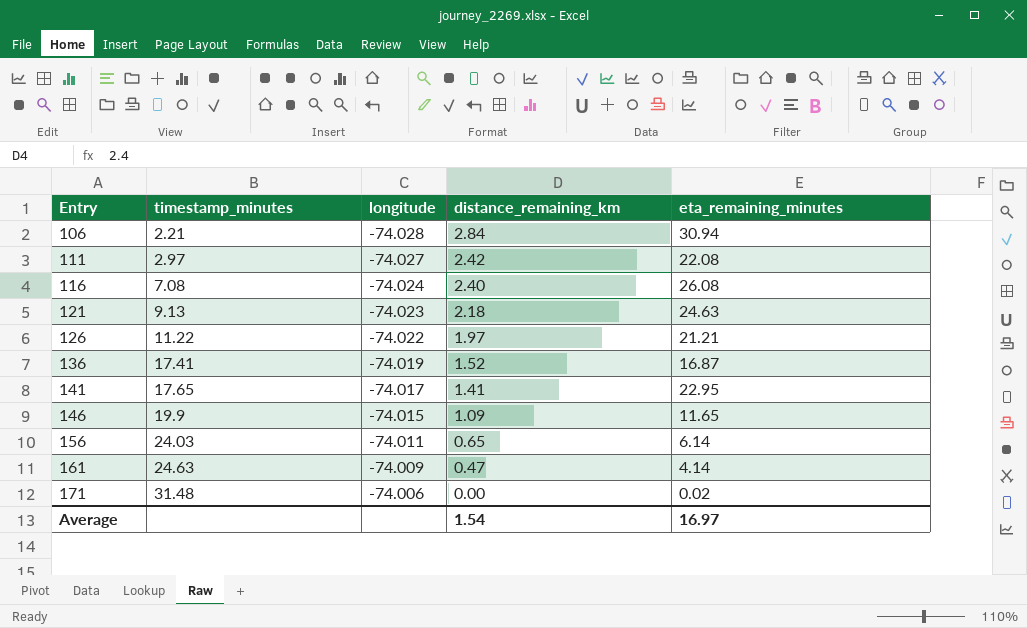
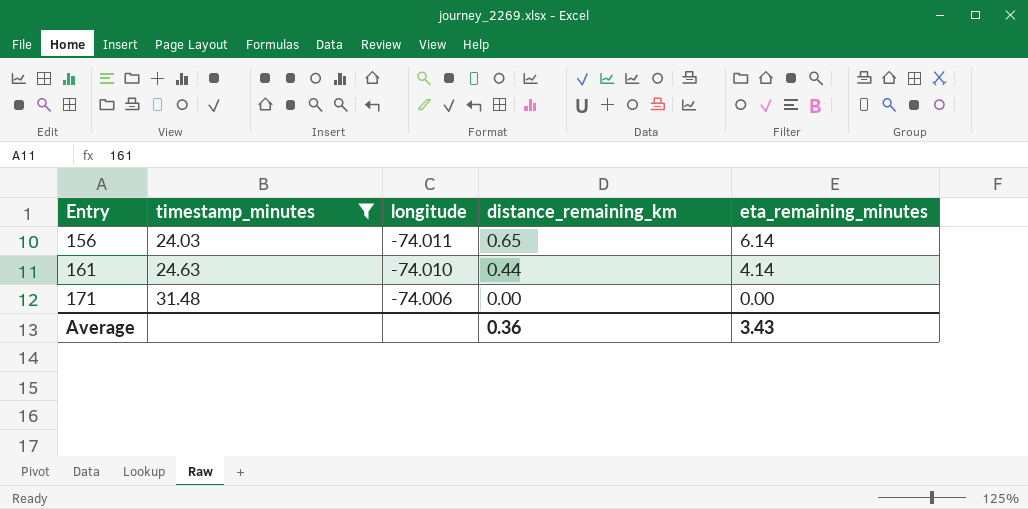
filter: none -> timestamp_minutes >= 24.03
161 | longitude: -74.009 -> -74.010
161 | distance_remaining_km: 0.47 -> 0.44
171 | eta_remaining_minutes: 0.02 -> 0.00
Average | distance_remaining_km: 1.54 -> 0.36
Average | eta_remaining_minutes: 16.97 -> 3.43

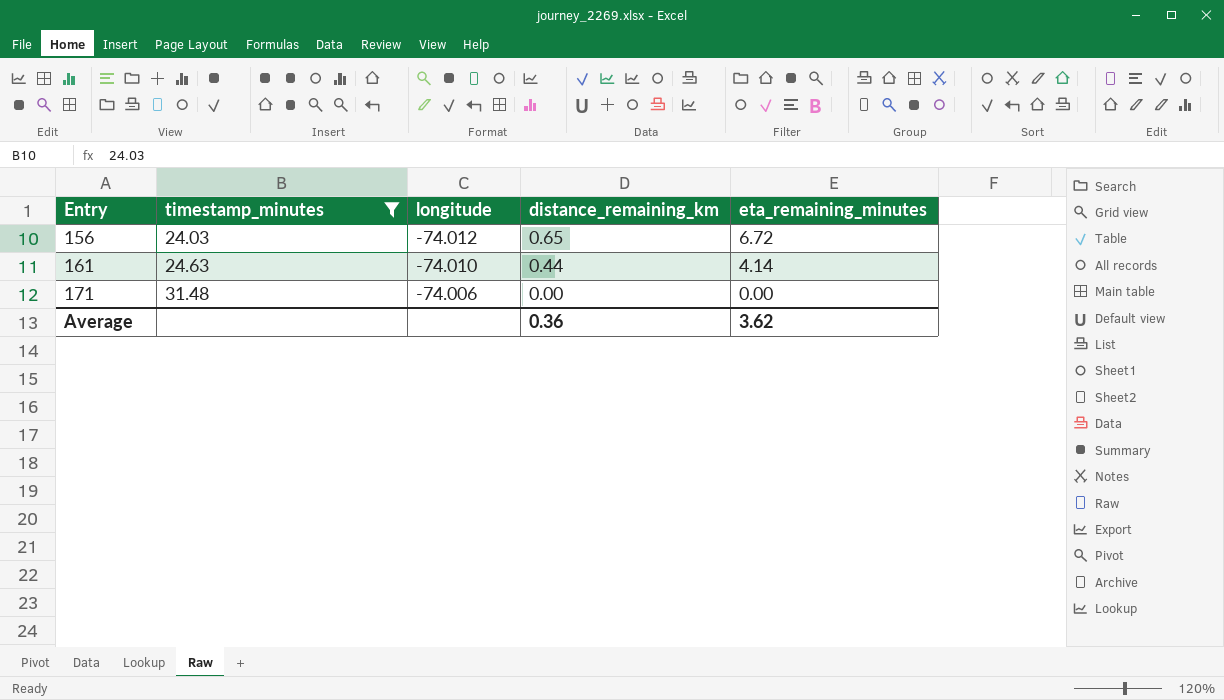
156 | longitude: -74.011 -> -74.012
156 | eta_remaining_minutes: 6.14 -> 6.72
Average | eta_remaining_minutes: 3.43 -> 3.62

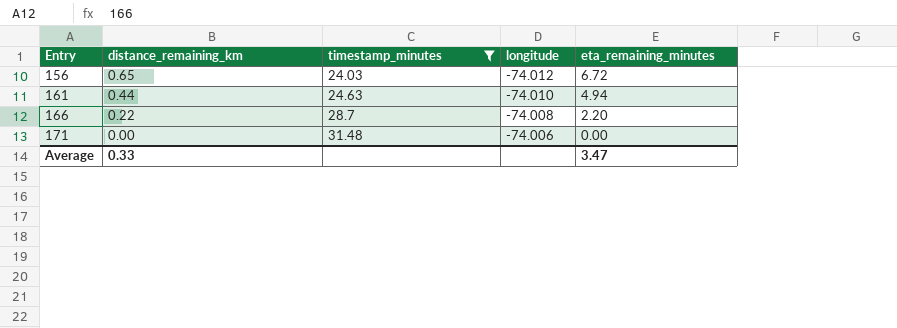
column distance_remaining_km | position: 4 -> 2
161 | eta_remaining_minutes: 4.14 -> 4.94
row 166: none -> 0.22 | 28.7 | -74.008 | 2.20
Average | distance_remaining_km: 0.36 -> 0.33
Average | eta_remaining_minutes: 3.62 -> 3.47

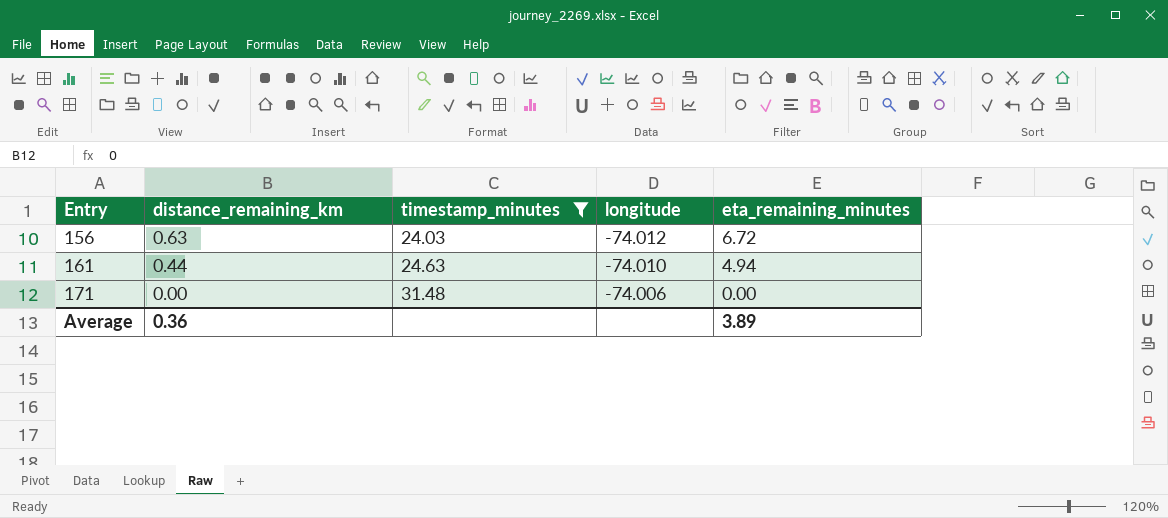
row 166: 0.22 | 28.7 | -74.008 | 2.20 -> none
156 | distance_remaining_km: 0.65 -> 0.63
Average | distance_remaining_km: 0.33 -> 0.36
Average | eta_remaining_minutes: 3.47 -> 3.89

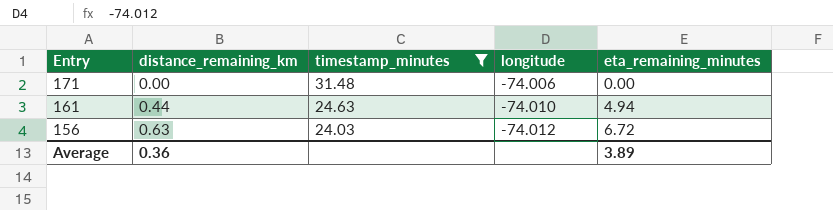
row order: Entry ascending -> Entry descending

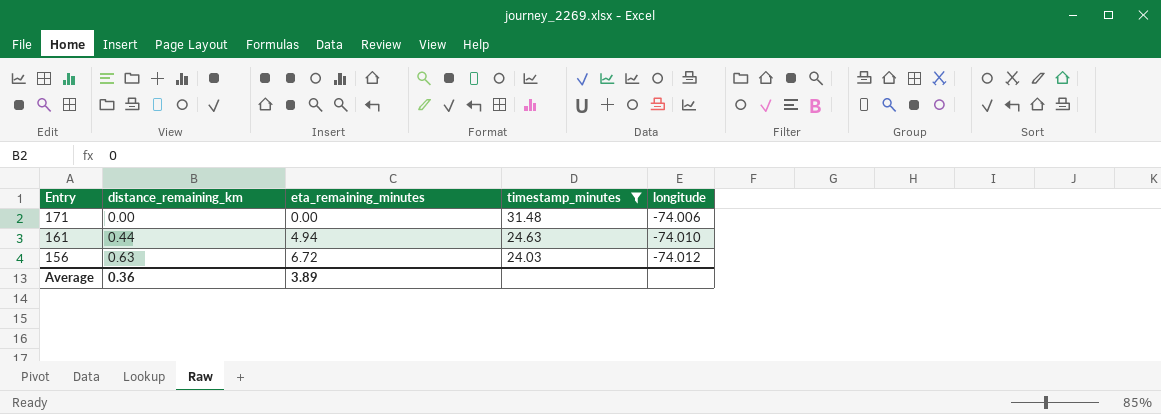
column eta_remaining_minutes | position: 5 -> 3

